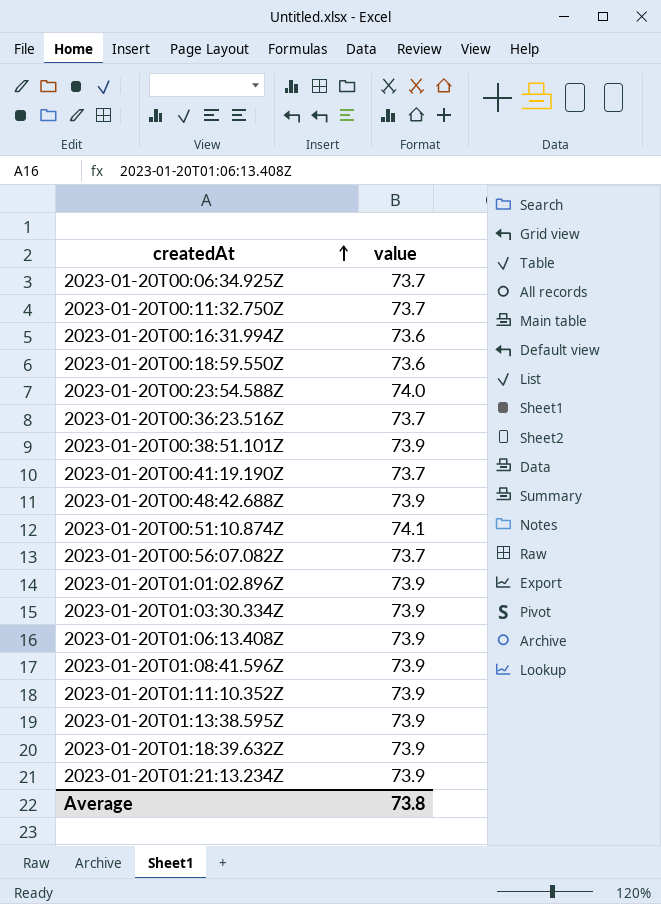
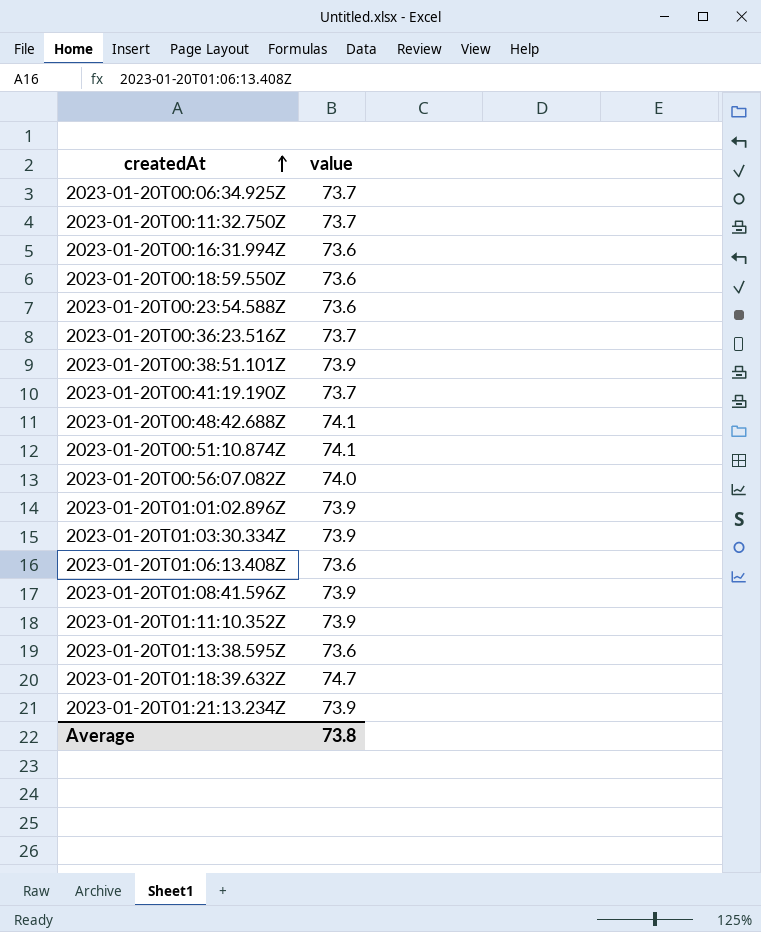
2023-01-20T00:23:54.588Z | value: 74.0 -> 73.6
2023-01-20T00:48:42.688Z | value: 73.9 -> 74.1
2023-01-20T00:56:07.082Z | value: 73.7 -> 74.0
2023-01-20T01:06:13.408Z | value: 73.9 -> 73.6
2023-01-20T01:13:38.595Z | value: 73.9 -> 73.6
2023-01-20T01:18:39.632Z | value: 73.9 -> 74.7

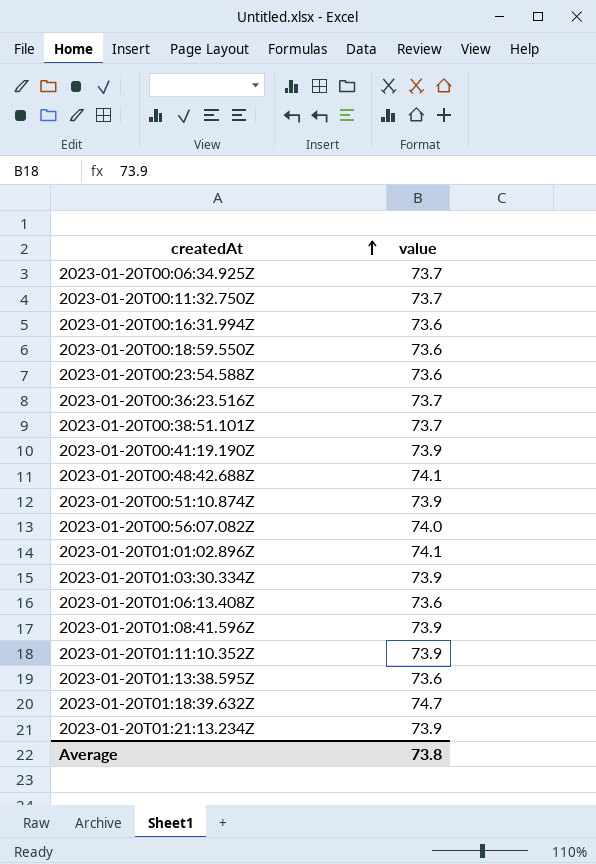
2023-01-20T00:38:51.101Z | value: 73.9 -> 73.7
2023-01-20T00:41:19.190Z | value: 73.7 -> 73.9
2023-01-20T00:51:10.874Z | value: 74.1 -> 73.9
2023-01-20T01:01:02.896Z | value: 73.9 -> 74.1

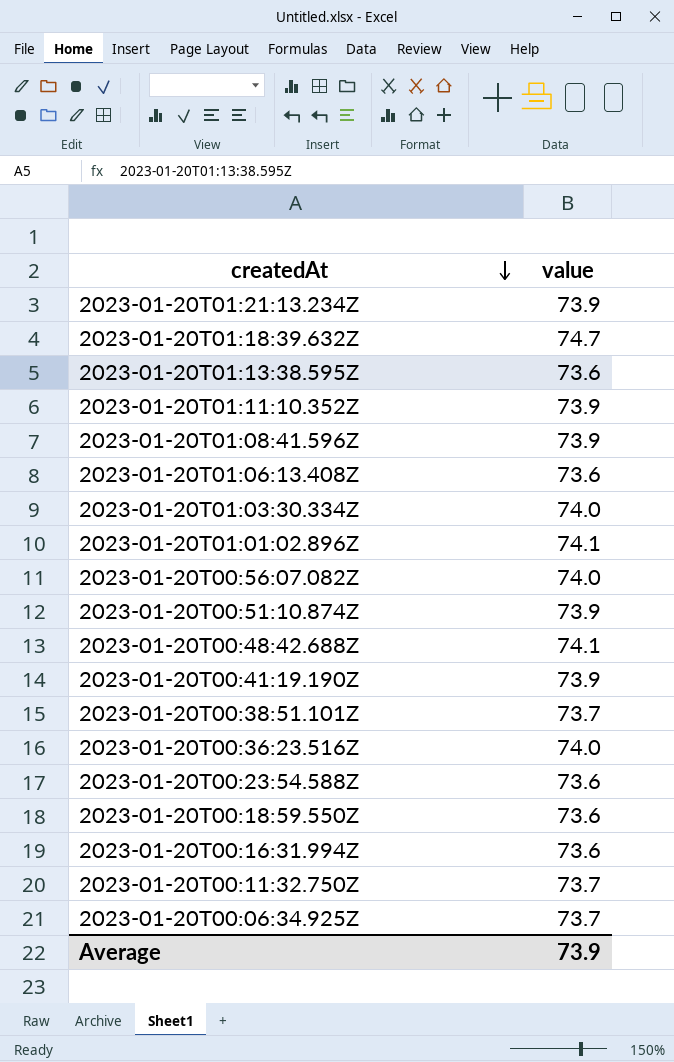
row order: createdAt ascending -> createdAt descending
2023-01-20T01:03:30.334Z | value: 73.9 -> 74.0
2023-01-20T00:36:23.516Z | value: 73.7 -> 74.0
Average | value: 73.8 -> 73.9

